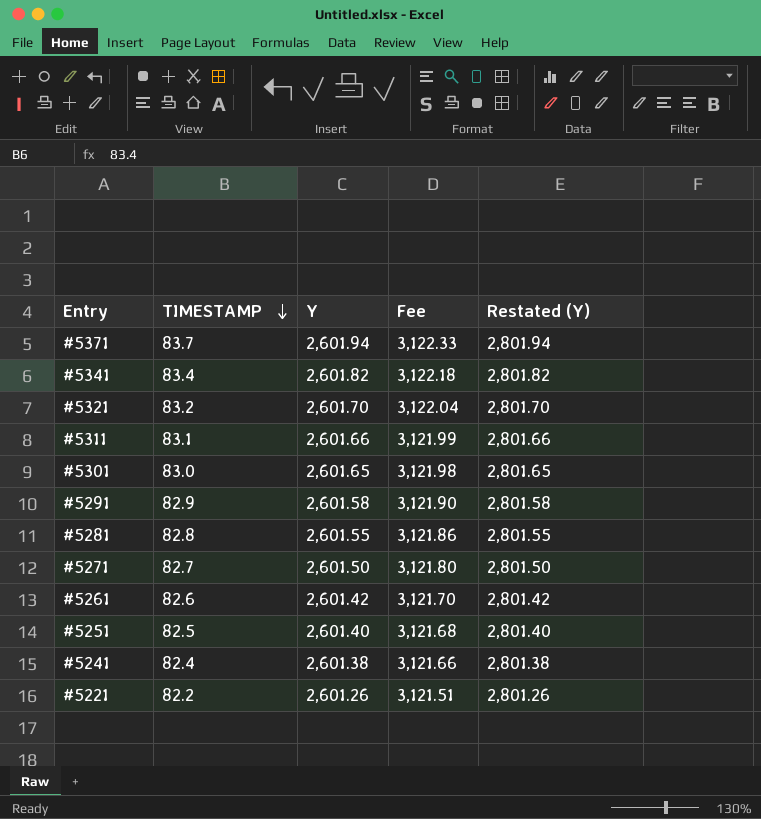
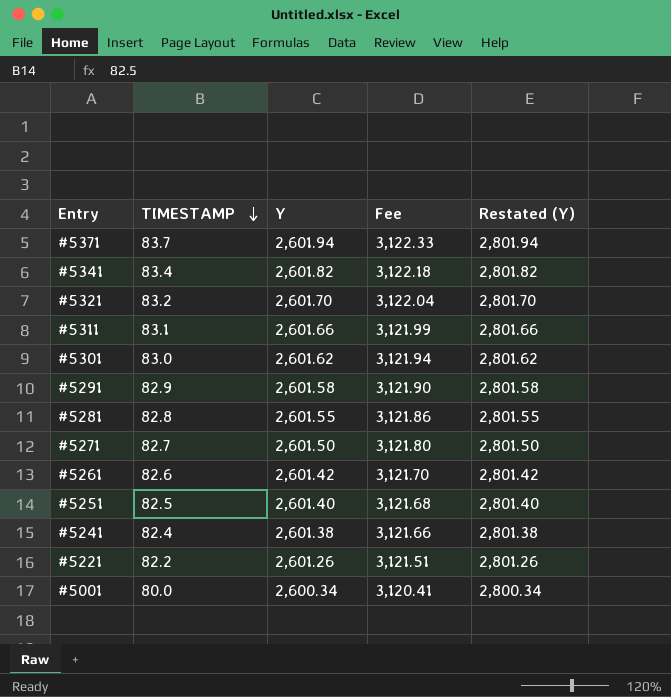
#5301 | Y: 2,601.65 -> 2,601.62
#5301 | Fee: 3,121.98 -> 3,121.94
#5301 | Restated (Y): 2,801.65 -> 2,801.62
row #5001: none -> 80.0 | 2,600.34 | 3,120.41 | 2,800.34

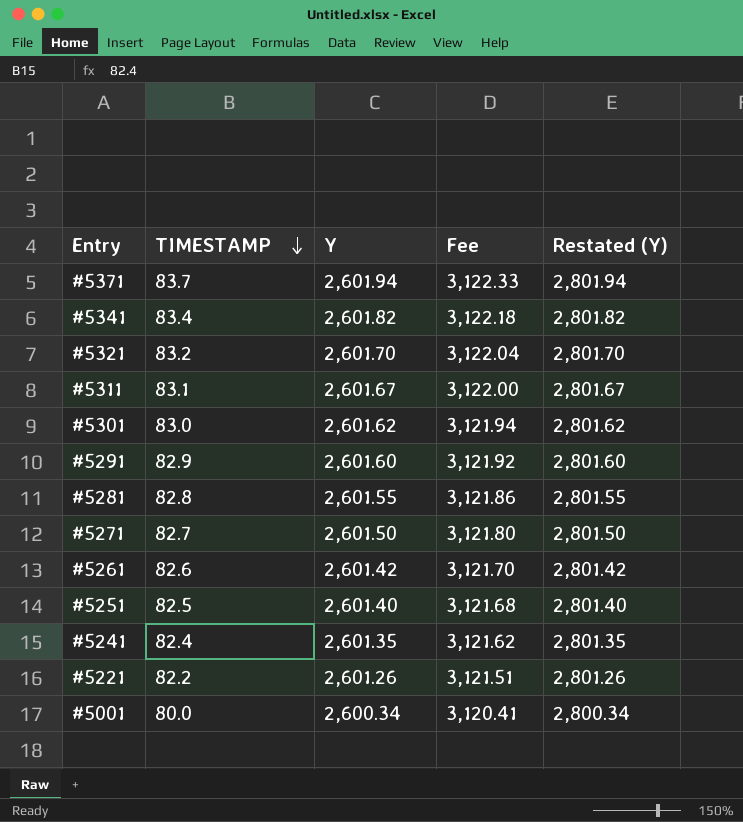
#5311 | Y: 2,601.66 -> 2,601.67
#5311 | Fee: 3,121.99 -> 3,122.00
#5311 | Restated (Y): 2,801.66 -> 2,801.67
#5291 | Y: 2,601.58 -> 2,601.60
#5291 | Fee: 3,121.90 -> 3,121.92
#5291 | Restated (Y): 2,801.58 -> 2,801.60
#5241 | Y: 2,601.38 -> 2,601.35
#5241 | Fee: 3,121.66 -> 3,121.62
#5241 | Restated (Y): 2,801.38 -> 2,801.35

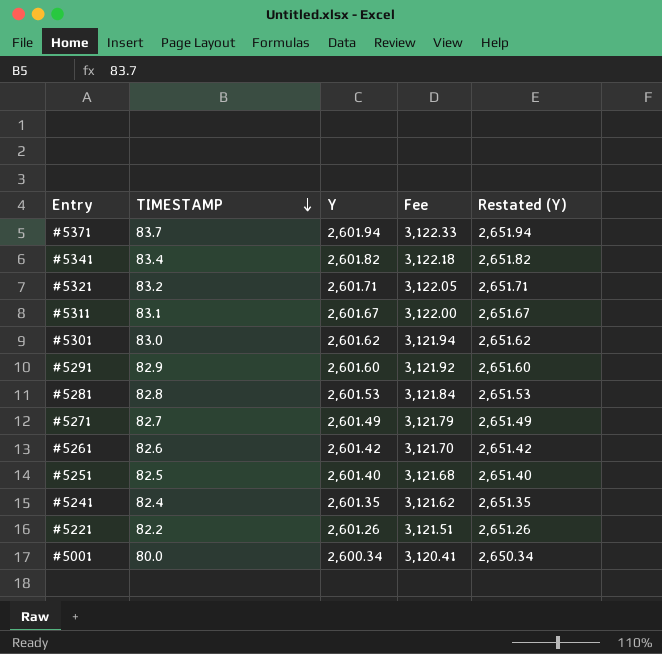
column Restated (Y) | formula: [Y] + 200 -> [Y] + 50
#5321 | Y: 2,601.70 -> 2,601.71
#5321 | Fee: 3,122.04 -> 3,122.05
#5281 | Y: 2,601.55 -> 2,601.53
#5281 | Fee: 3,121.86 -> 3,121.84
#5271 | Y: 2,601.50 -> 2,601.49
#5271 | Fee: 3,121.80 -> 3,121.79

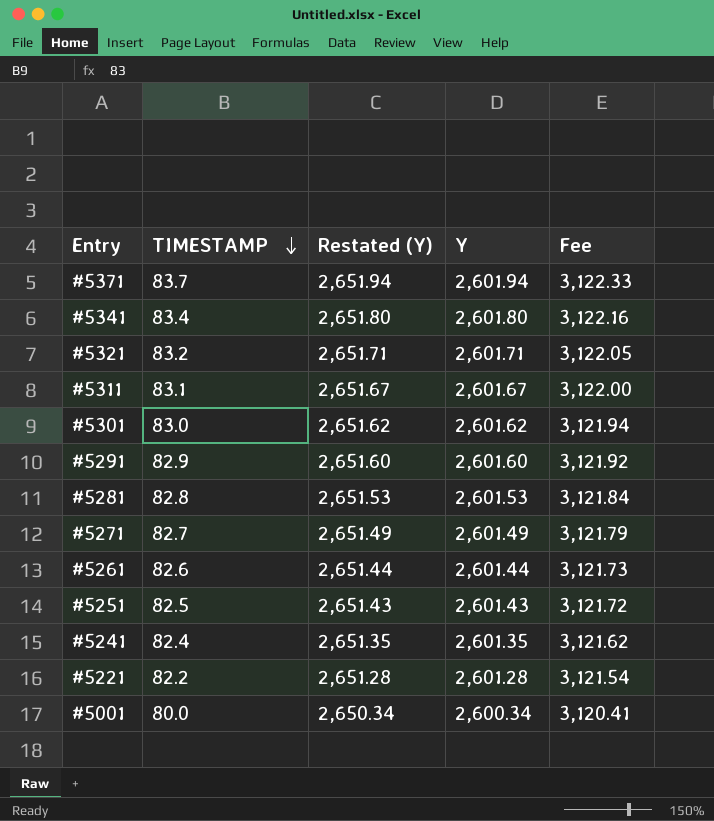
column Restated (Y) | position: 5 -> 3
#5341 | Restated (Y): 2,651.82 -> 2,651.80
#5341 | Y: 2,601.82 -> 2,601.80
#5341 | Fee: 3,122.18 -> 3,122.16
#5261 | Restated (Y): 2,651.42 -> 2,651.44
#5261 | Y: 2,601.42 -> 2,601.44
#5261 | Fee: 3,121.70 -> 3,121.73
#5251 | Restated (Y): 2,651.40 -> 2,651.43
#5251 | Y: 2,601.40 -> 2,601.43
#5251 | Fee: 3,121.68 -> 3,121.72
#5221 | Restated (Y): 2,651.26 -> 2,651.28
#5221 | Y: 2,601.26 -> 2,601.28
#5221 | Fee: 3,121.51 -> 3,121.54

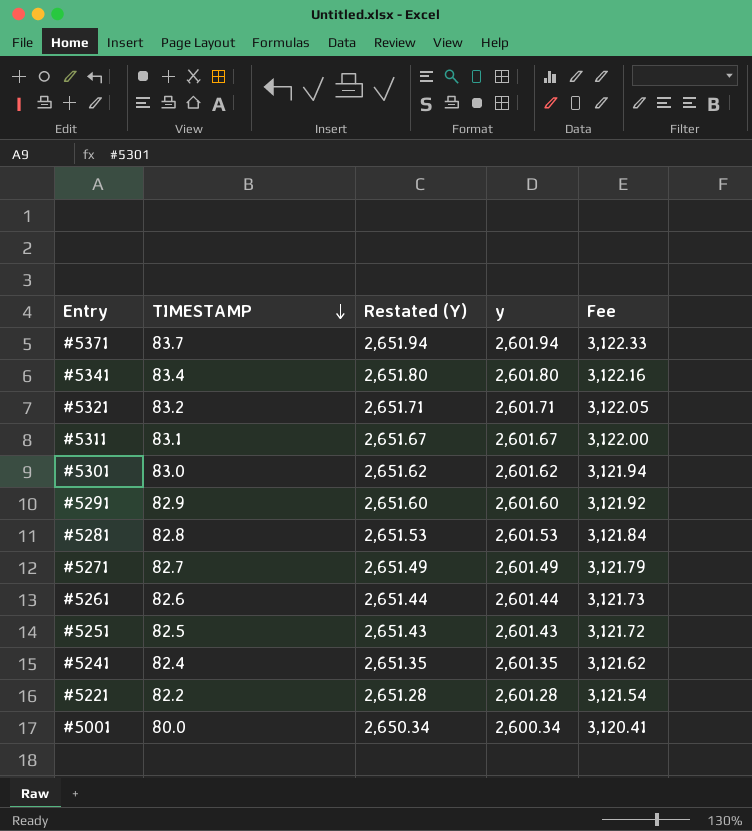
column name: Y -> y

